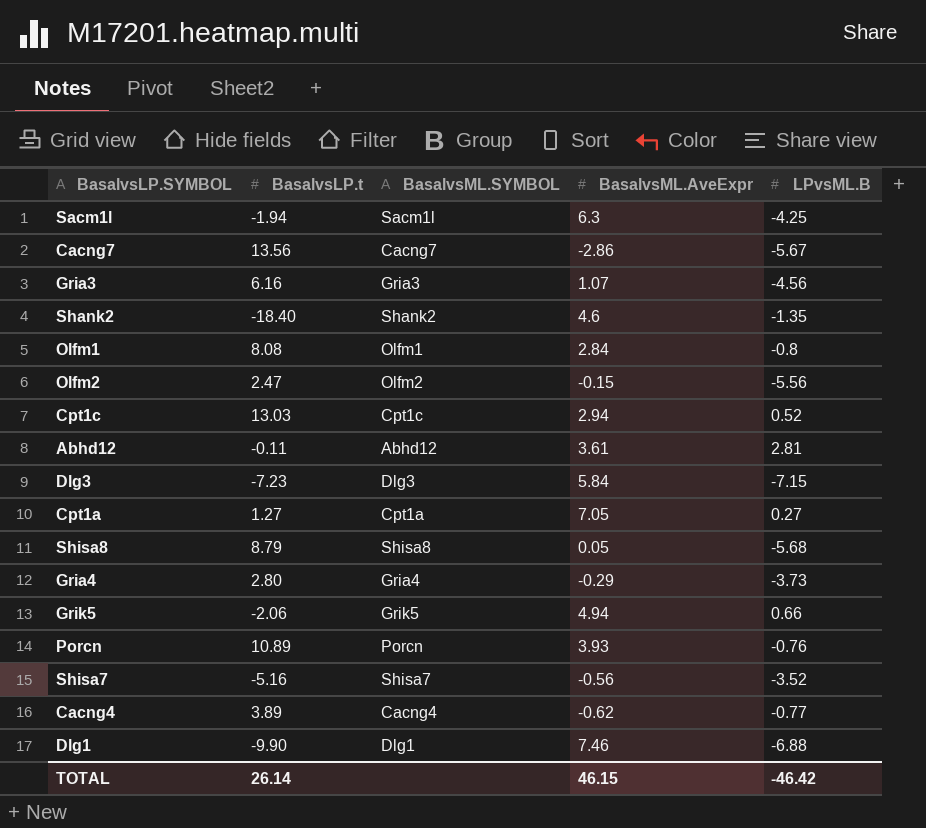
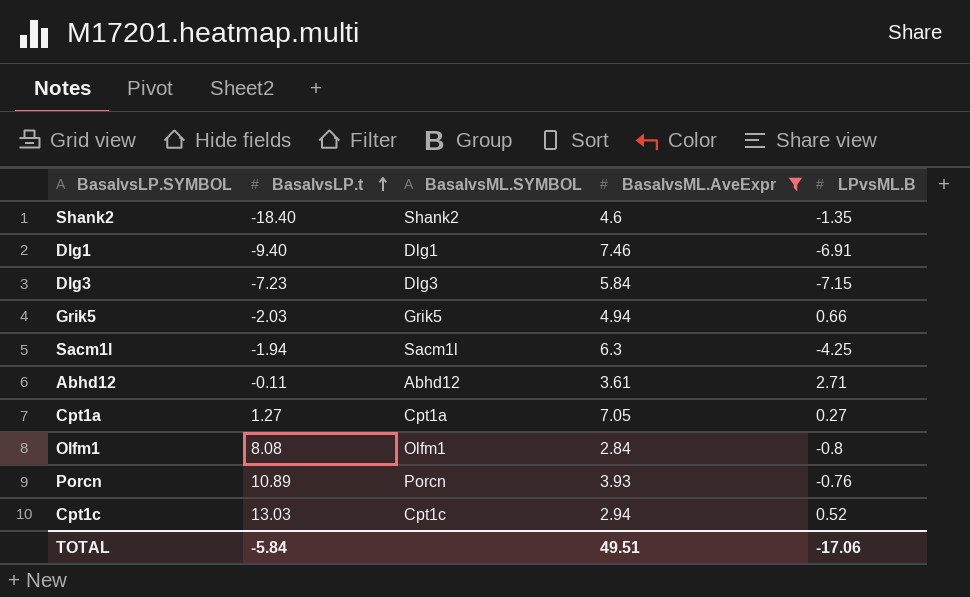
filter: none -> BasalvsML.AveExpr >= 2.84
row order: none -> BasalvsLP.t ascending
Dlg1 | BasalvsLP.t: -9.90 -> -9.40
Dlg1 | LPvsML.B: -6.88 -> -6.91
Grik5 | BasalvsLP.t: -2.06 -> -2.03
Abhd12 | LPvsML.B: 2.81 -> 2.71
TOTAL | BasalvsLP.t: 26.14 -> -5.84
TOTAL | BasalvsML.AveExpr: 46.15 -> 49.51
TOTAL | LPvsML.B: -46.42 -> -17.06

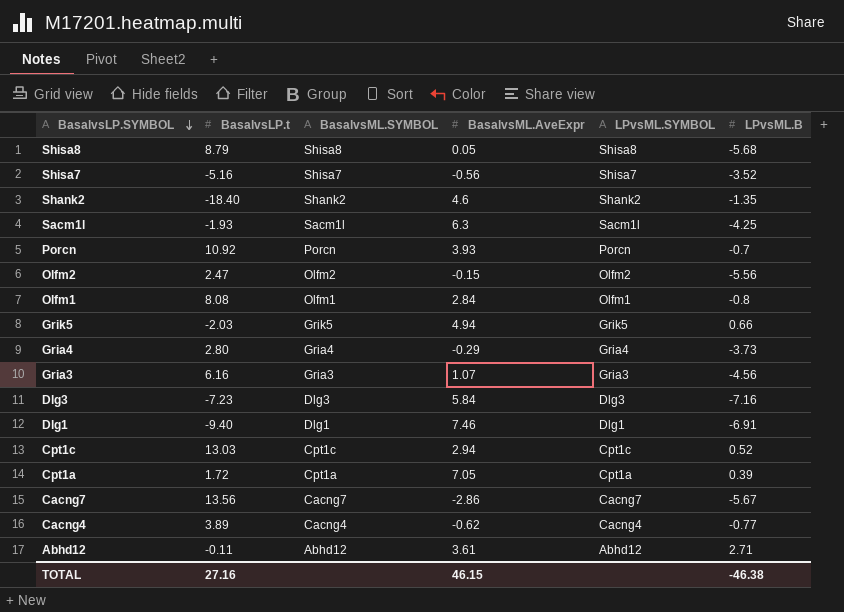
filter: BasalvsML.AveExpr >= 2.84 -> none
row order: BasalvsLP.t ascending -> BasalvsLP.SYMBOL descending
column LPvsML.SYMBOL | position: none -> 5
Sacm1l | BasalvsLP.t: -1.94 -> -1.93
Porcn | BasalvsLP.t: 10.89 -> 10.92
Porcn | LPvsML.B: -0.76 -> -0.7
Dlg3 | LPvsML.B: -7.15 -> -7.16
Cpt1a | BasalvsLP.t: 1.27 -> 1.72
Cpt1a | LPvsML.B: 0.27 -> 0.39
TOTAL | BasalvsLP.t: -5.84 -> 27.16
TOTAL | BasalvsML.AveExpr: 49.51 -> 46.15
TOTAL | LPvsML.B: -17.06 -> -46.38

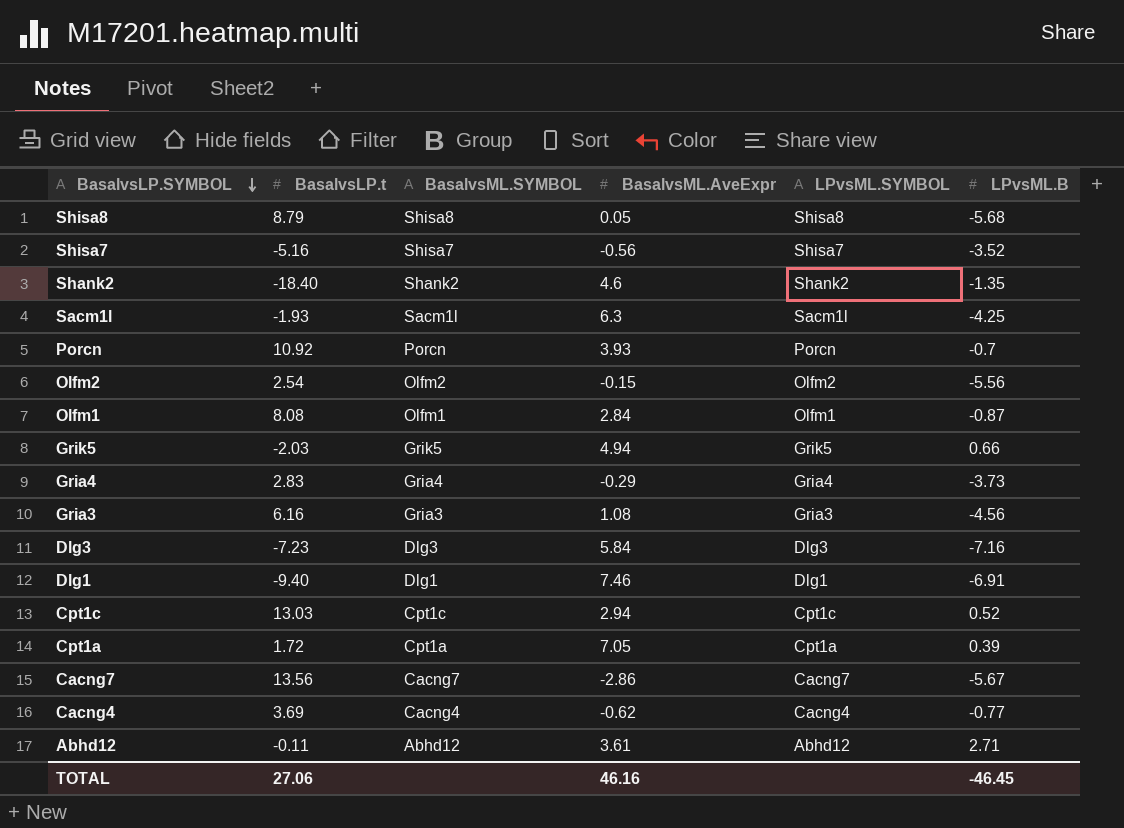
Olfm2 | BasalvsLP.t: 2.47 -> 2.54
Olfm1 | LPvsML.B: -0.8 -> -0.87
Gria4 | BasalvsLP.t: 2.80 -> 2.83
Gria3 | BasalvsML.AveExpr: 1.07 -> 1.08
Cacng4 | BasalvsLP.t: 3.89 -> 3.69
TOTAL | BasalvsLP.t: 27.16 -> 27.06
TOTAL | BasalvsML.AveExpr: 46.15 -> 46.16
TOTAL | LPvsML.B: -46.38 -> -46.45

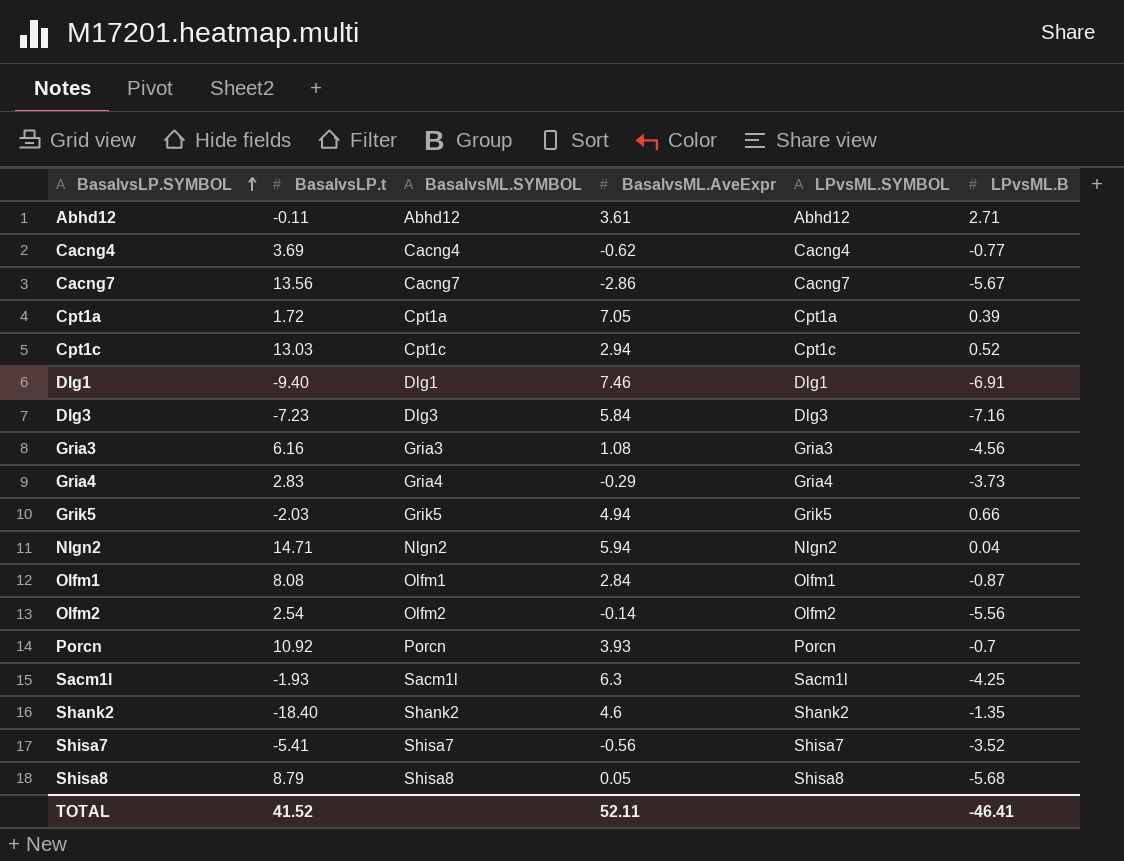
row order: BasalvsLP.SYMBOL descending -> BasalvsLP.SYMBOL ascending
row Nlgn2: none -> 14.71 | Nlgn2 | 5.94 | Nlgn2 | 0.04
Olfm2 | BasalvsML.AveExpr: -0.15 -> -0.14
Shisa7 | BasalvsLP.t: -5.16 -> -5.41
TOTAL | BasalvsLP.t: 27.06 -> 41.52
TOTAL | BasalvsML.AveExpr: 46.16 -> 52.11
TOTAL | LPvsML.B: -46.45 -> -46.41

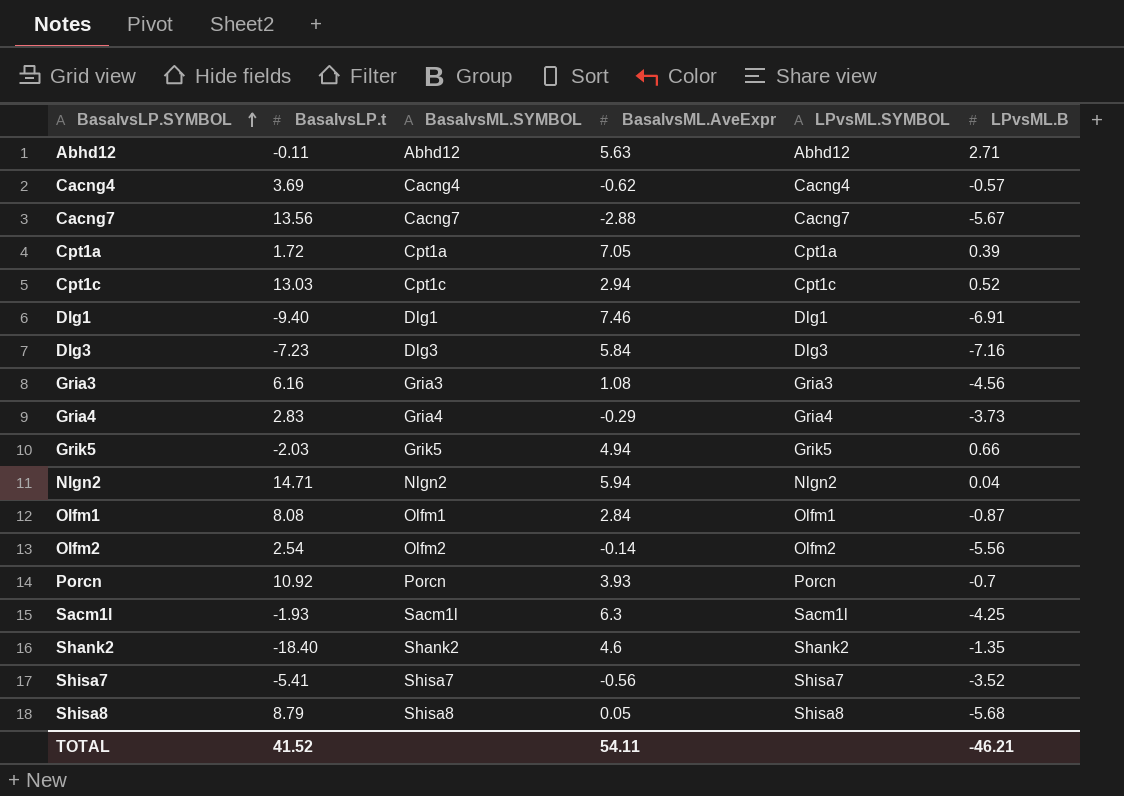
Abhd12 | BasalvsML.AveExpr: 3.61 -> 5.63
Cacng4 | LPvsML.B: -0.77 -> -0.57
Cacng7 | BasalvsML.AveExpr: -2.86 -> -2.88
TOTAL | BasalvsML.AveExpr: 52.11 -> 54.11
TOTAL | LPvsML.B: -46.41 -> -46.21

